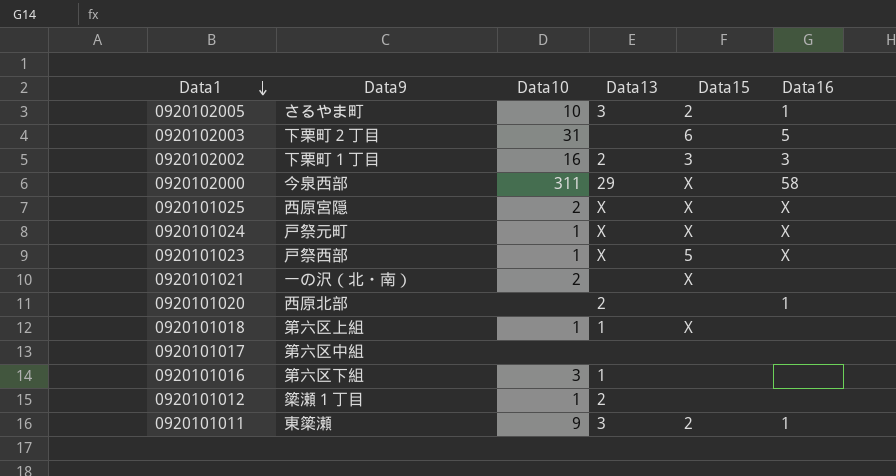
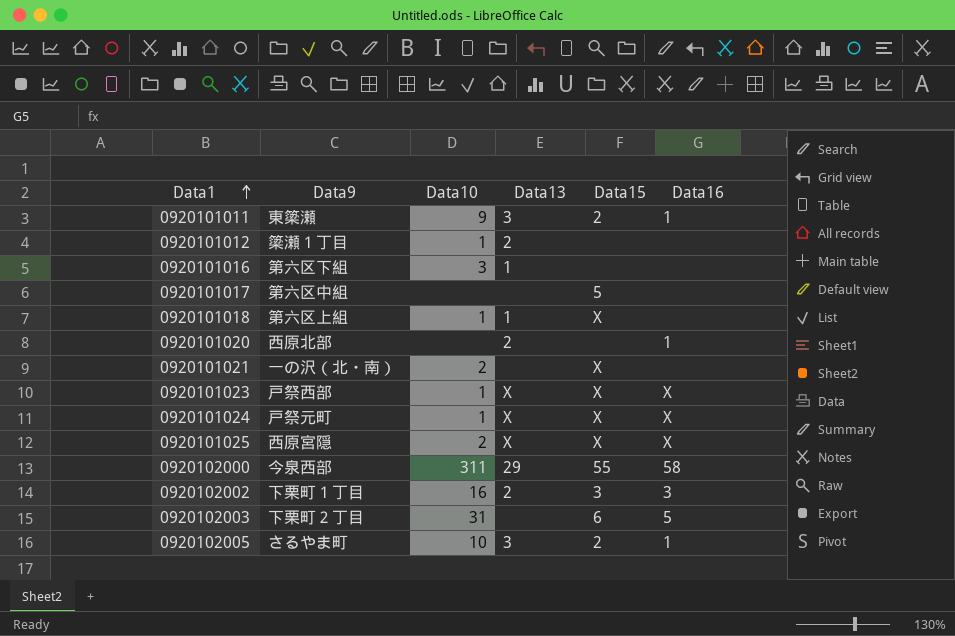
row order: Data1 descending -> Data1 ascending
0920101017 | Data15: none -> 5
0920101023 | Data15: 5 -> X
0920102000 | Data15: X -> 55

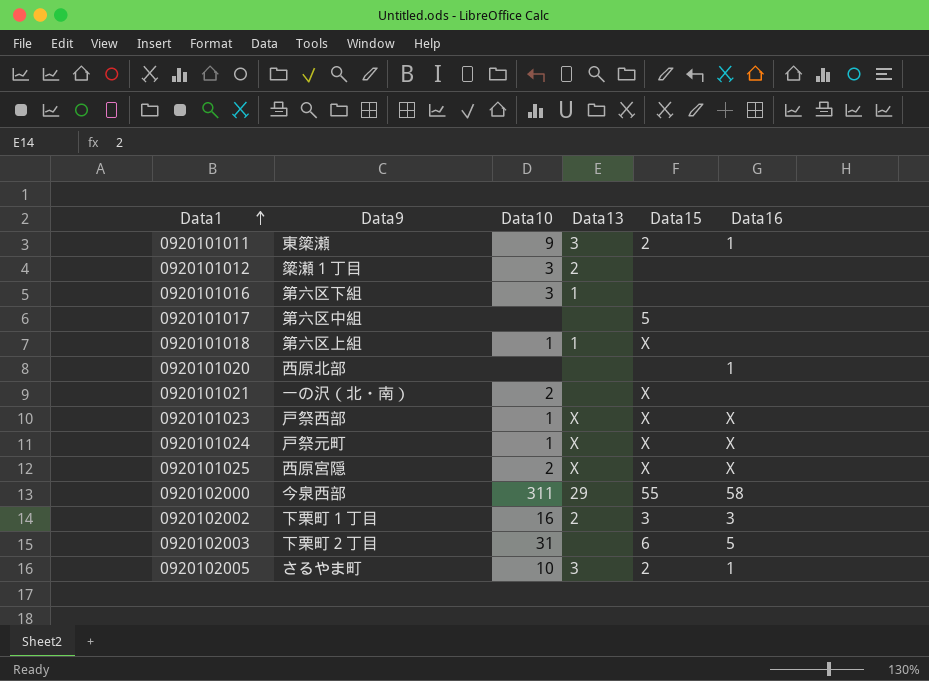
0920101012 | Data10: 1 -> 3
0920101020 | Data13: 2 -> none

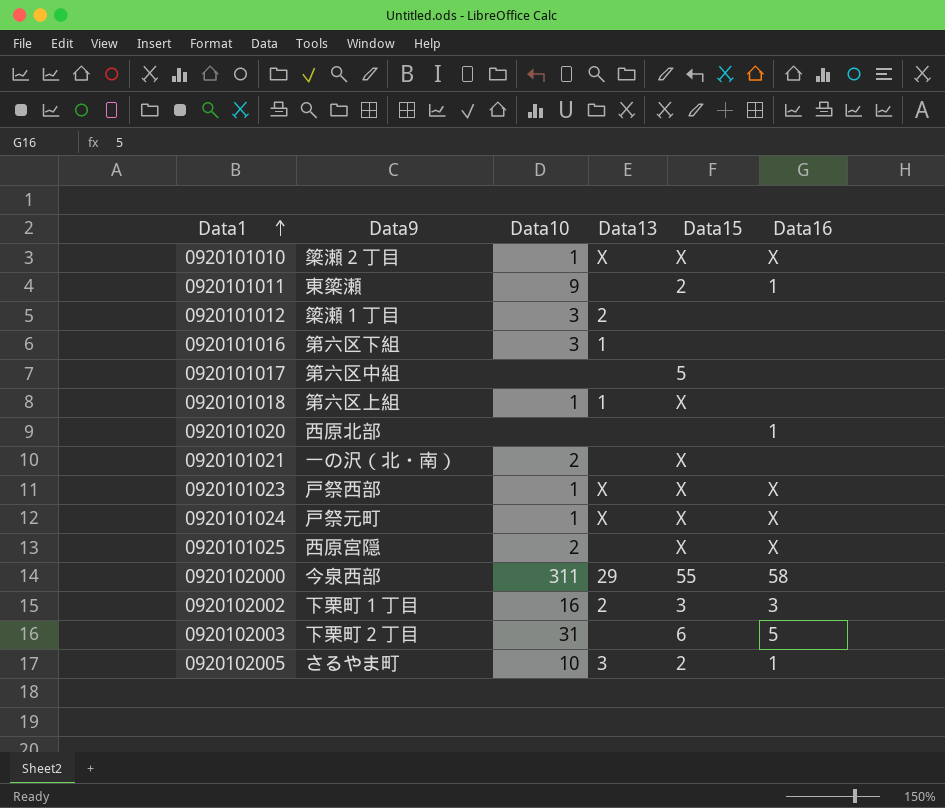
row 0920101010: none -> 簗瀬２丁目 | 1 | X | X | X
0920101011 | Data13: 3 -> none
0920101025 | Data13: X -> none

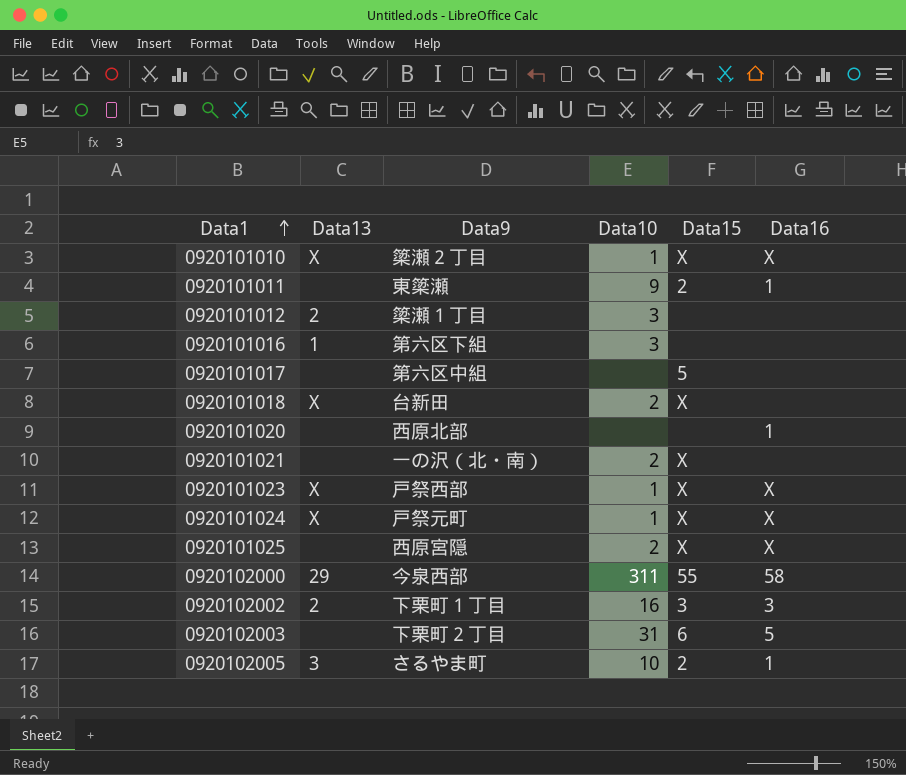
column Data13 | position: 4 -> 2
0920101018 | Data13: 1 -> X
0920101018 | Data9: 第六区上組 -> 台新田
0920101018 | Data10: 1 -> 2

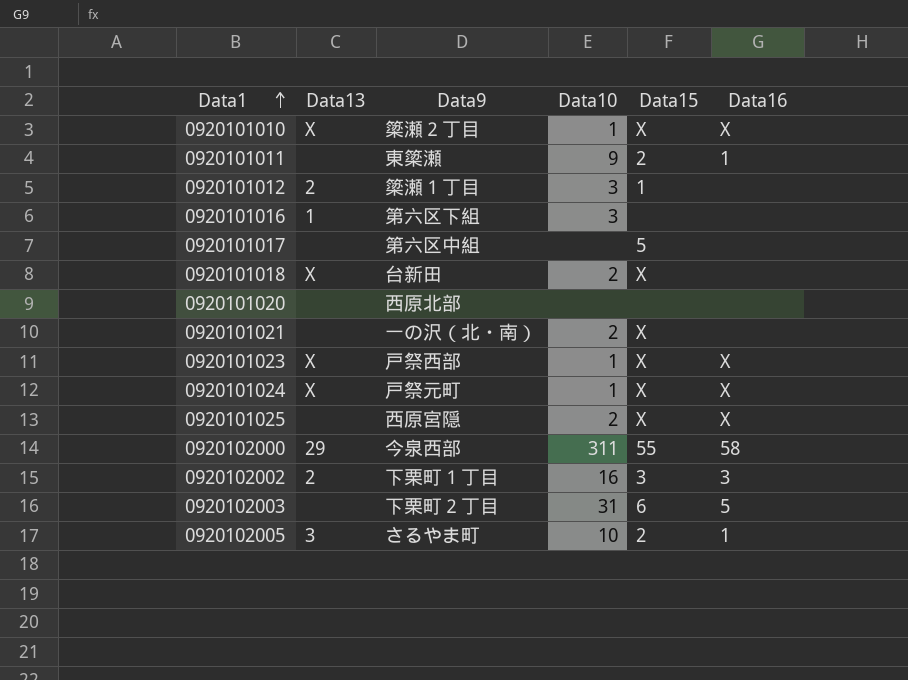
0920101012 | Data15: none -> 1
0920101020 | Data16: 1 -> none

